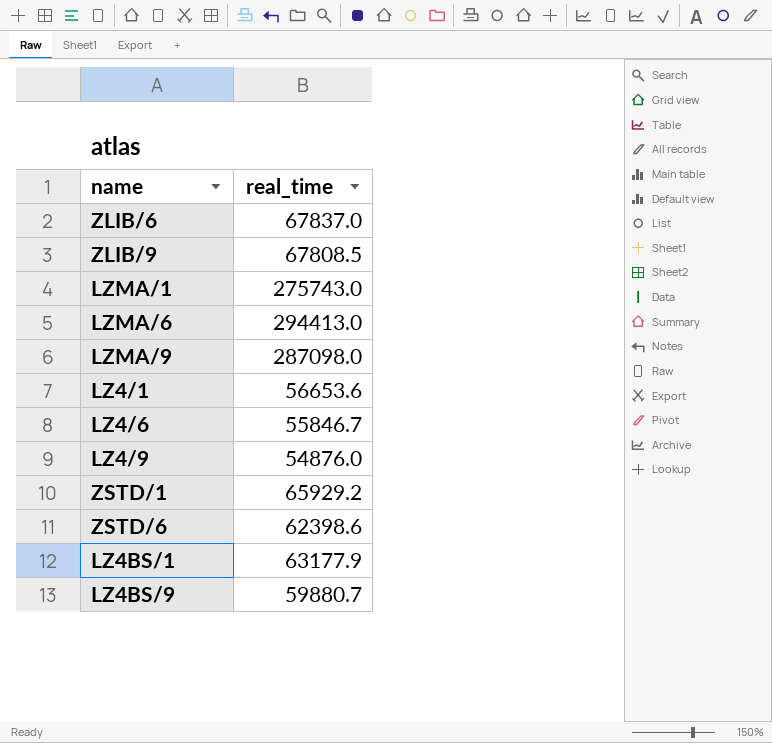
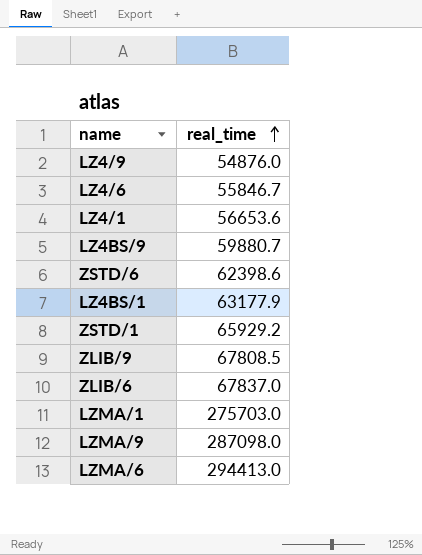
row order: none -> real_time ascending
LZMA/1 | real_time: 275743.0 -> 275703.0

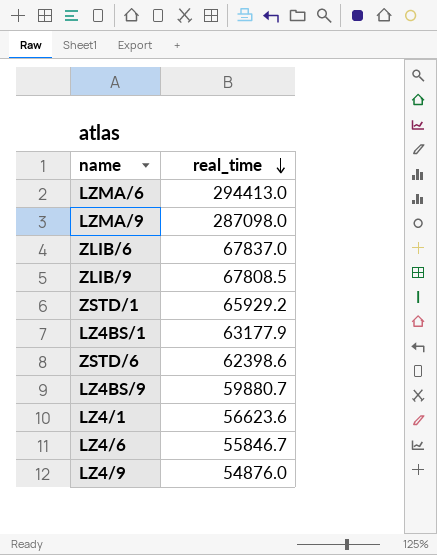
row order: real_time ascending -> real_time descending
row LZMA/1: 275703.0 -> none
LZ4/1 | real_time: 56653.6 -> 56623.6

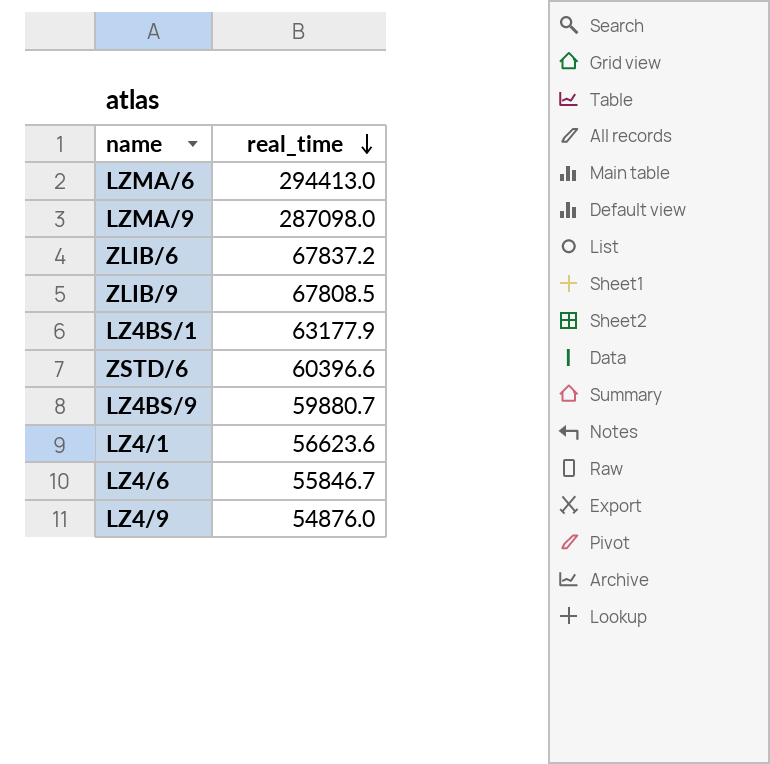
row ZSTD/1: 65929.2 -> none
ZLIB/6 | real_time: 67837.0 -> 67837.2
ZSTD/6 | real_time: 62398.6 -> 60396.6

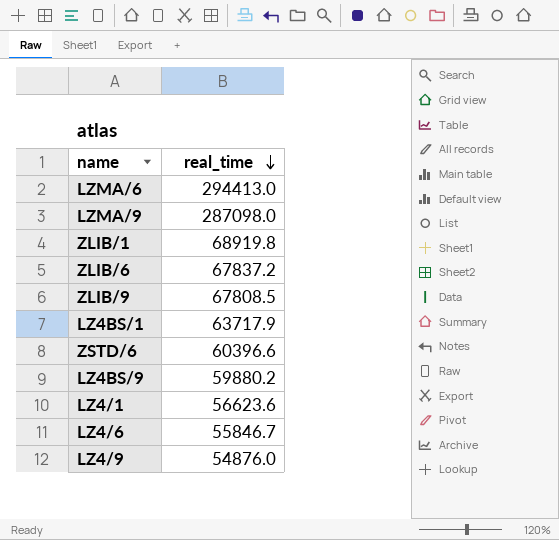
row ZLIB/1: none -> 68919.8
LZ4BS/1 | real_time: 63177.9 -> 63717.9
LZ4BS/9 | real_time: 59880.7 -> 59880.2

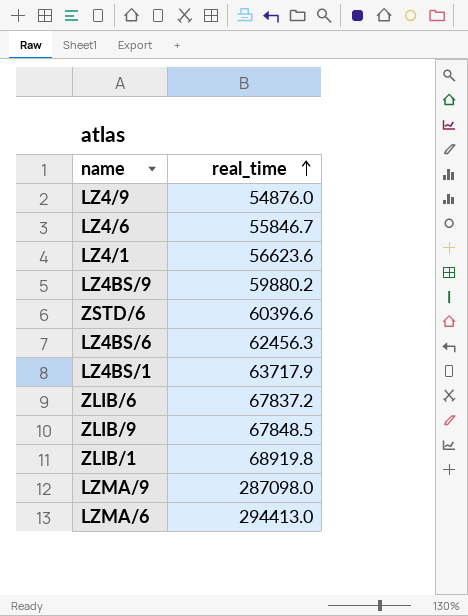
row order: real_time descending -> real_time ascending
row LZ4BS/6: none -> 62456.3
ZLIB/9 | real_time: 67808.5 -> 67848.5

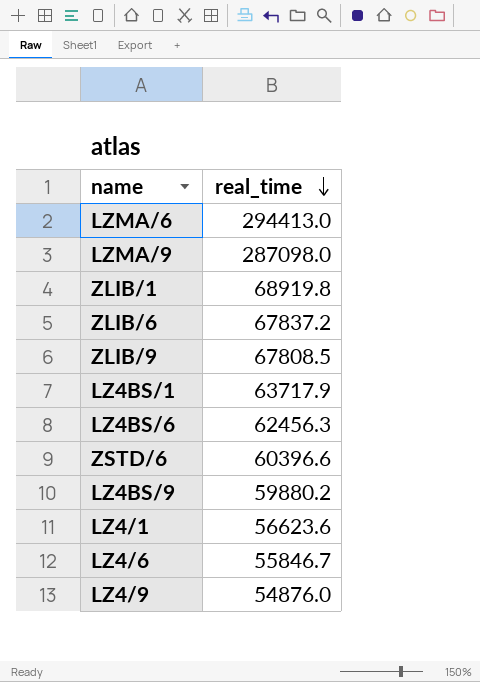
row order: real_time ascending -> real_time descending
ZLIB/9 | real_time: 67848.5 -> 67808.5

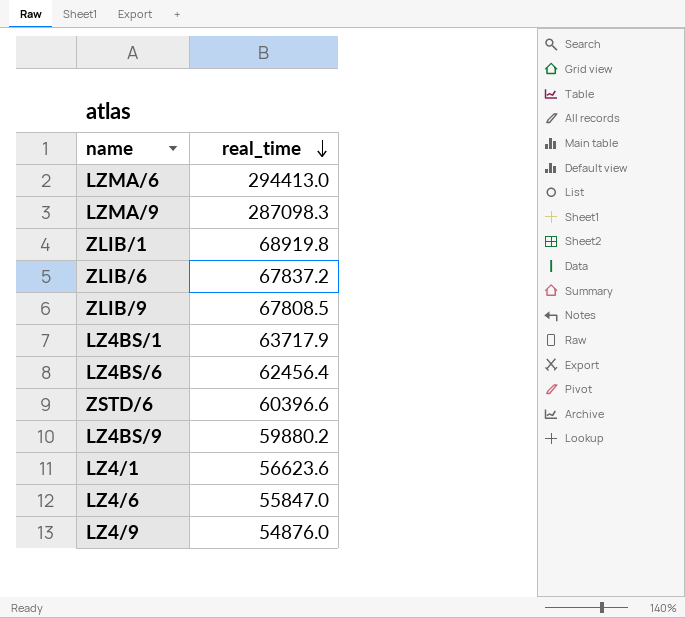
LZMA/9 | real_time: 287098.0 -> 287098.3
LZ4BS/6 | real_time: 62456.3 -> 62456.4
LZ4/6 | real_time: 55846.7 -> 55847.0

